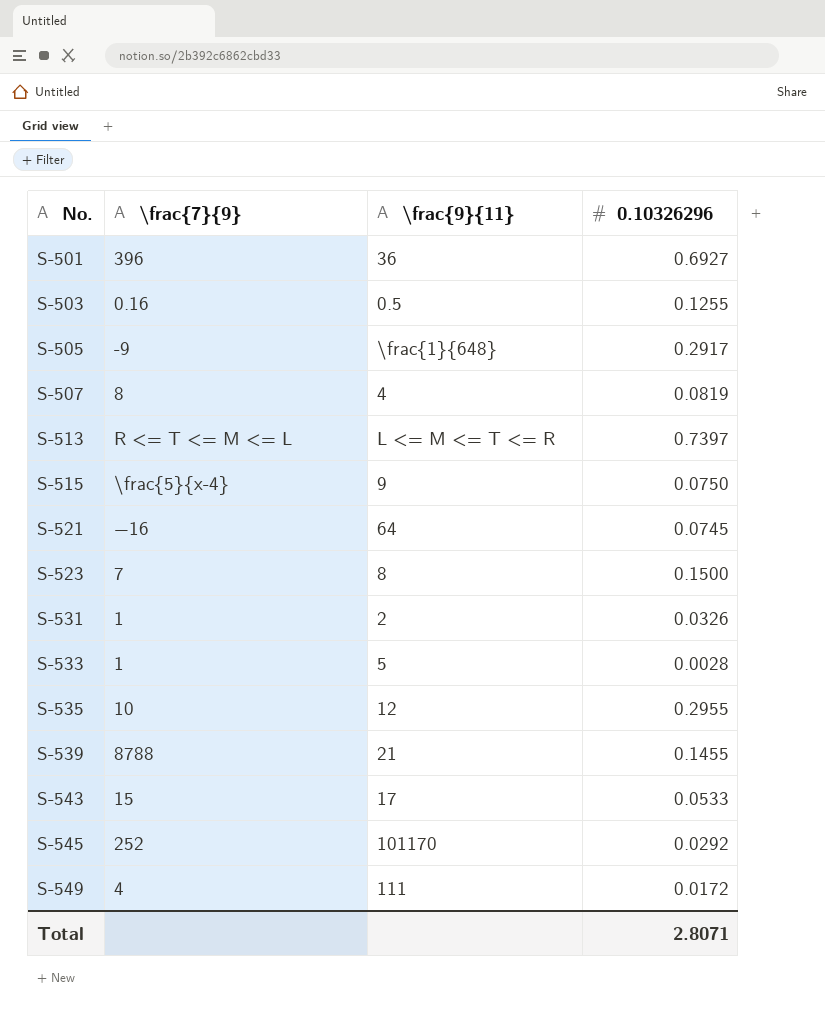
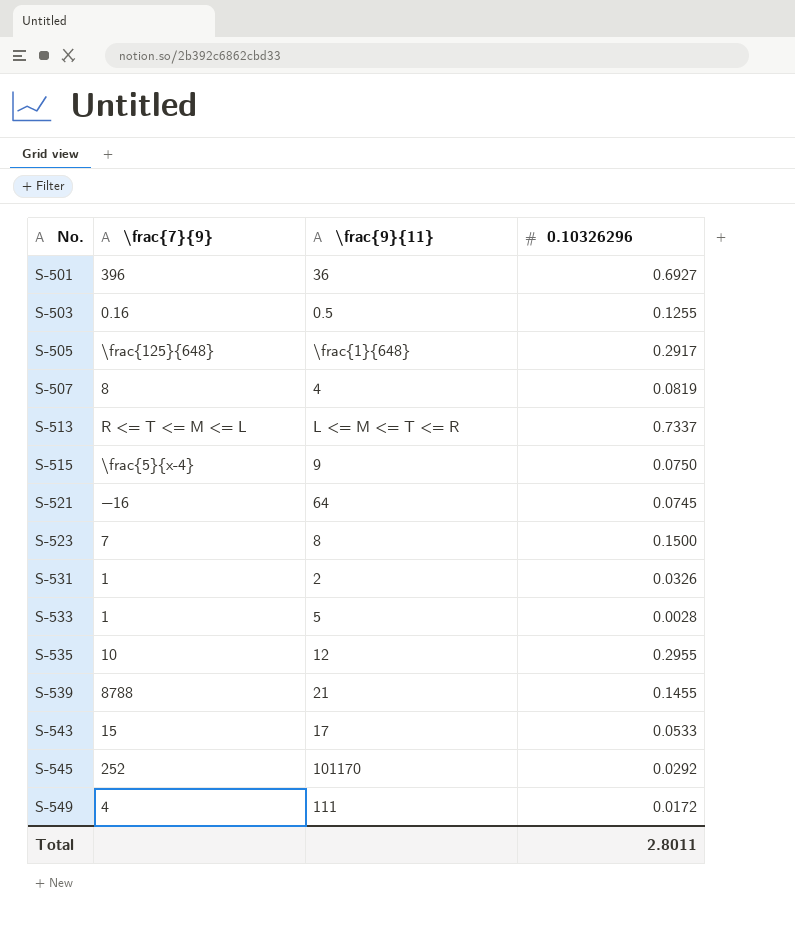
S-505 | \frac{7}{9}: -9 -> \frac{125}{648}
S-513 | 0.10326296: 0.7397 -> 0.7337
Total | 0.10326296: 2.8071 -> 2.8011

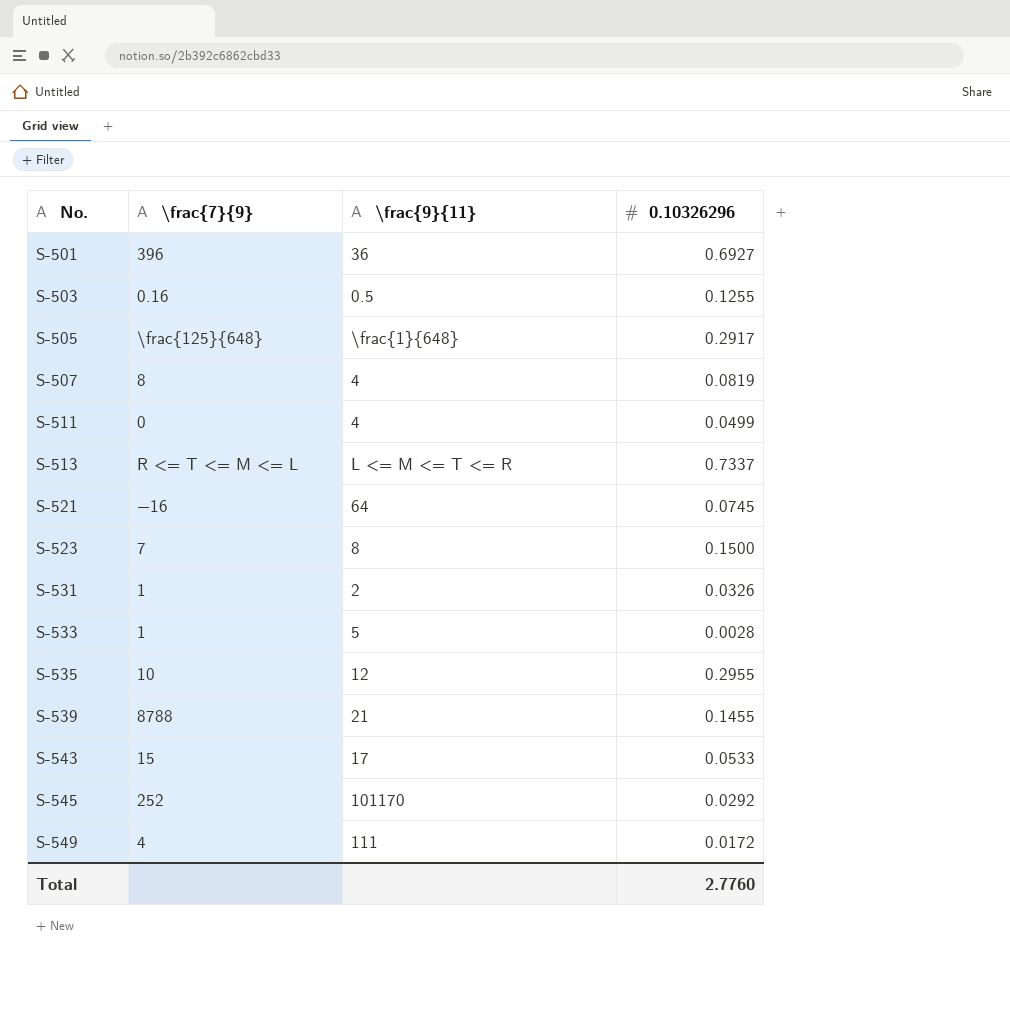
row S-515: \frac{5}{x-4} | 9 | 0.0750 -> none
row S-511: none -> 0 | 4 | 0.0499
Total | 0.10326296: 2.8011 -> 2.7760

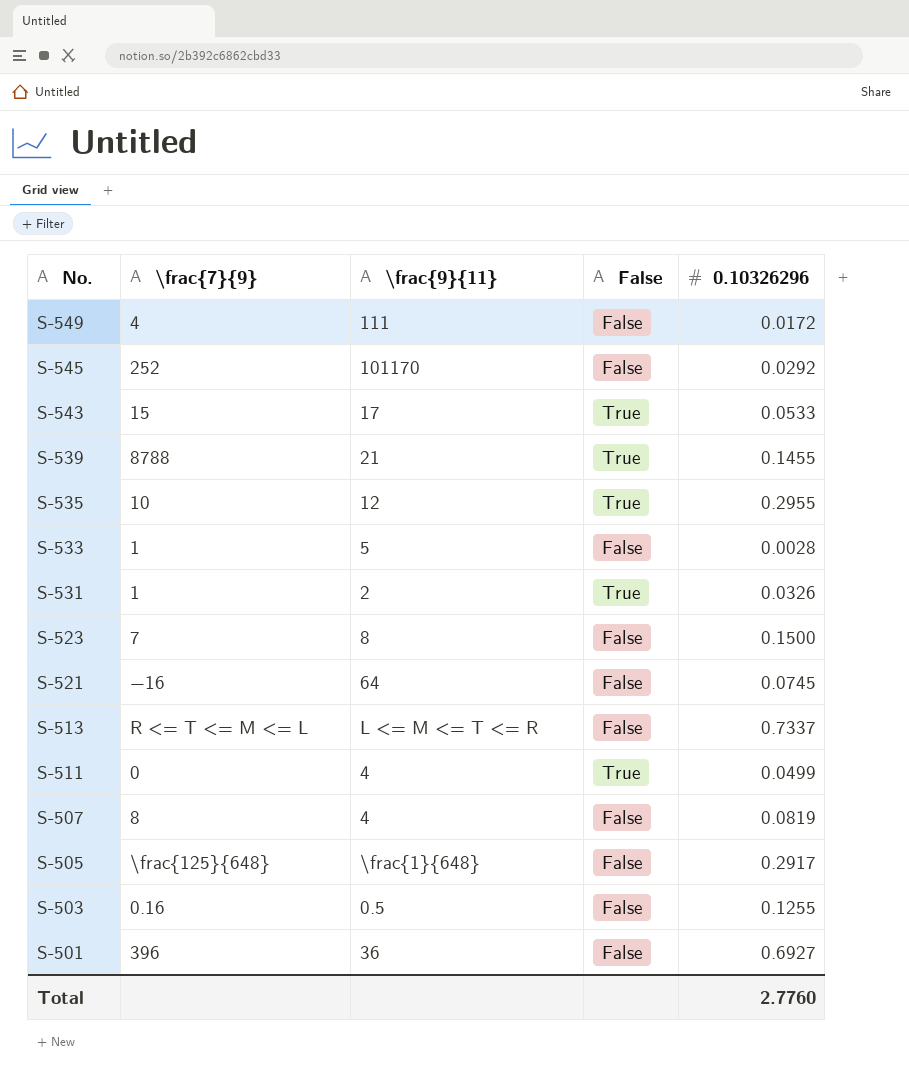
row order: No. ascending -> No. descending
column False | position: none -> 4

